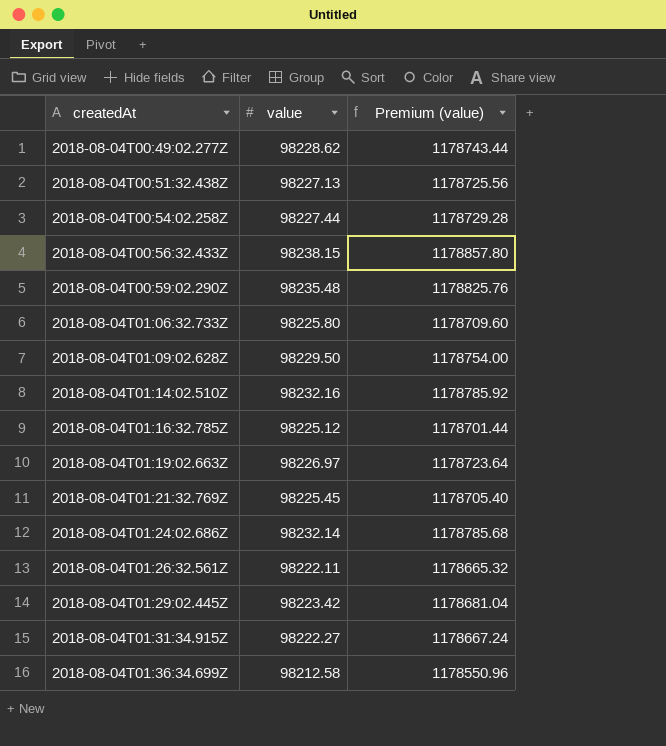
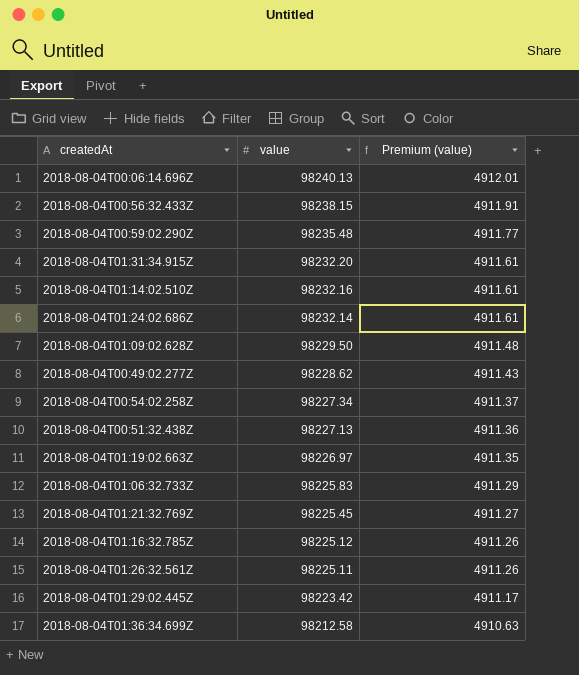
row order: createdAt ascending -> value descending
column Premium (value) | formula: [value] * 12 -> [value] * 0.05
row 2018-08-04T00:06:14.696Z: none -> 98240.13 | 4912.01
2018-08-04T01:31:34.915Z | value: 98222.27 -> 98232.20
2018-08-04T00:54:02.258Z | value: 98227.44 -> 98227.34
2018-08-04T01:06:32.733Z | value: 98225.80 -> 98225.83
2018-08-04T01:26:32.561Z | value: 98222.11 -> 98225.11

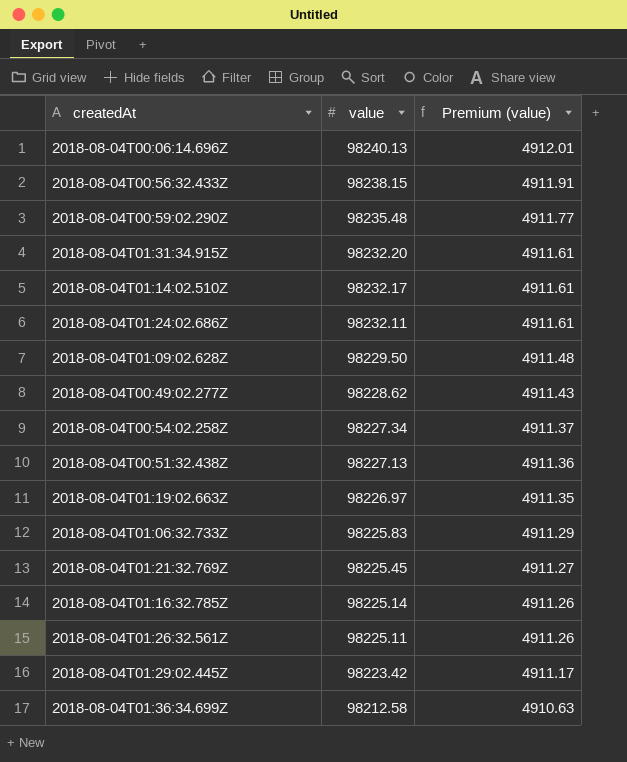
2018-08-04T01:14:02.510Z | value: 98232.16 -> 98232.17
2018-08-04T01:24:02.686Z | value: 98232.14 -> 98232.11
2018-08-04T01:16:32.785Z | value: 98225.12 -> 98225.14

